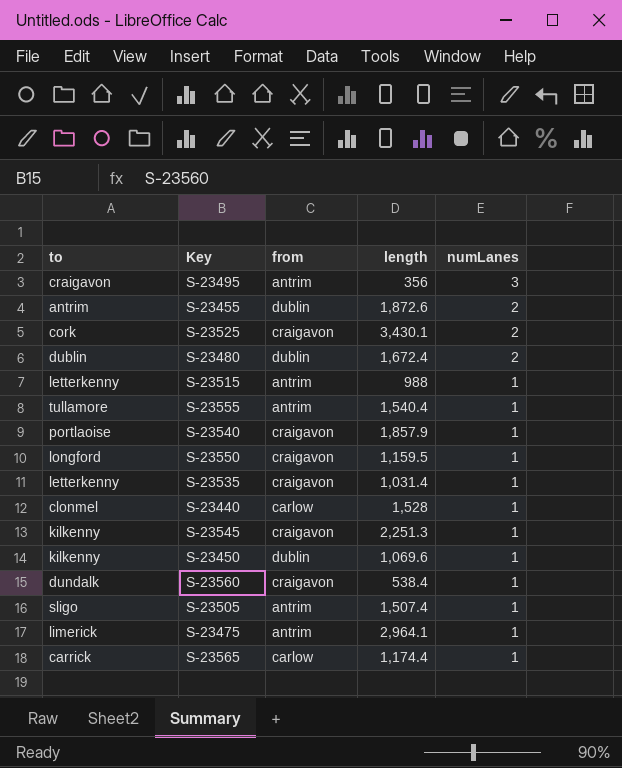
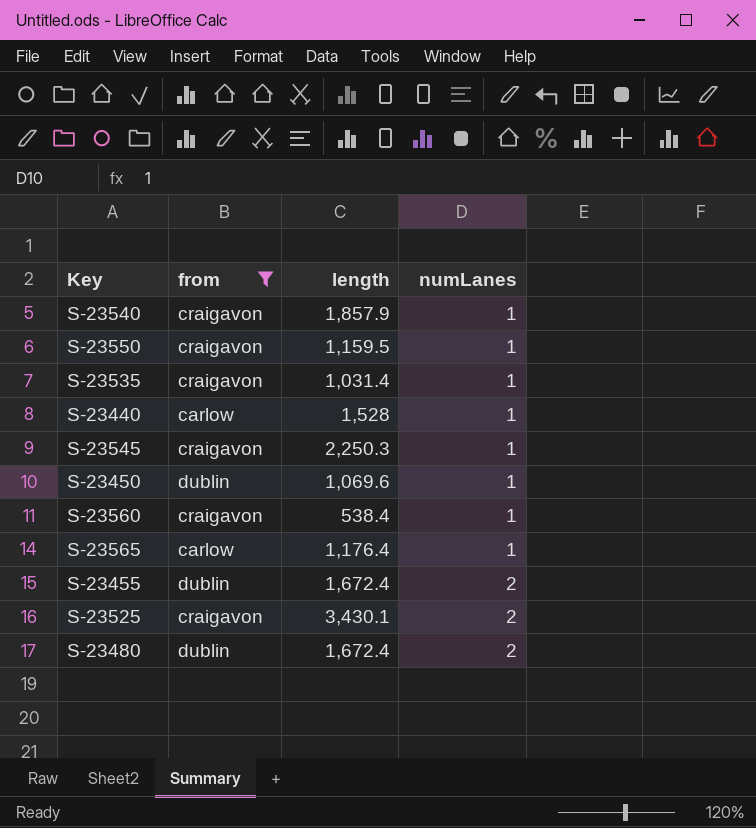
filter: none -> from != antrim
row order: numLanes descending -> numLanes ascending
column to | position: 1 -> none
S-23545 | length: 2,251.3 -> 2,250.3
S-23565 | length: 1,174.4 -> 1,176.4
S-23455 | length: 1,872.6 -> 1,672.4

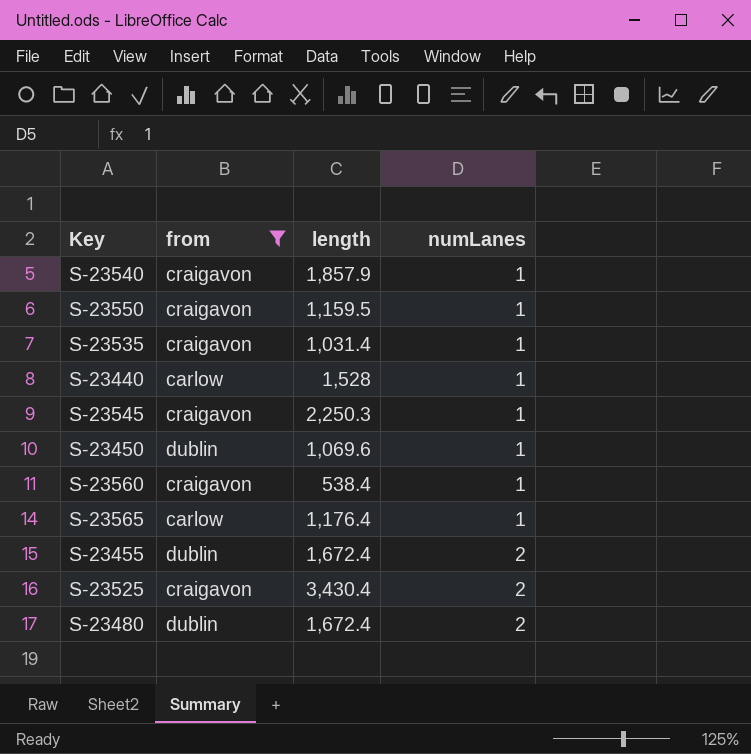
S-23525 | length: 3,430.1 -> 3,430.4

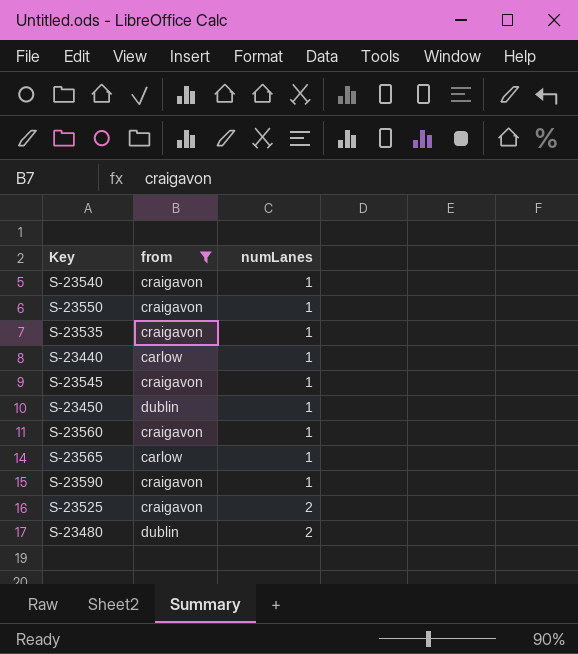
column length | position: 3 -> none
row S-23455: dublin | 1,672.4 | 2 -> none
row S-23590: none -> craigavon | 1

